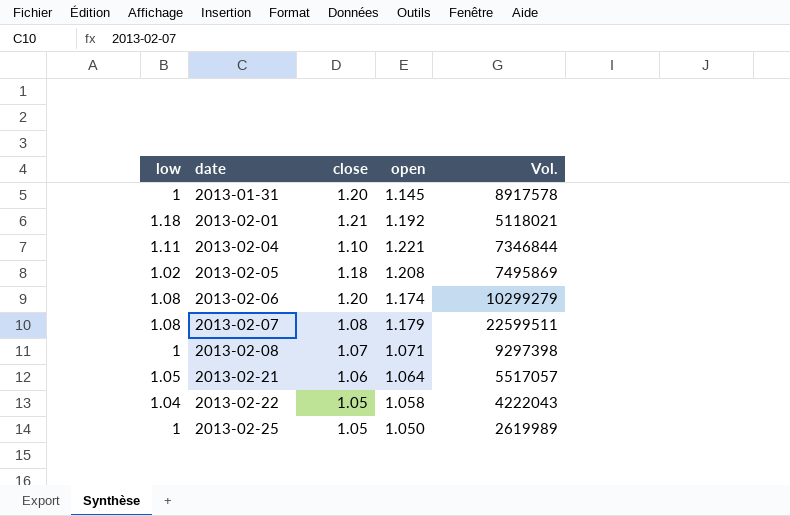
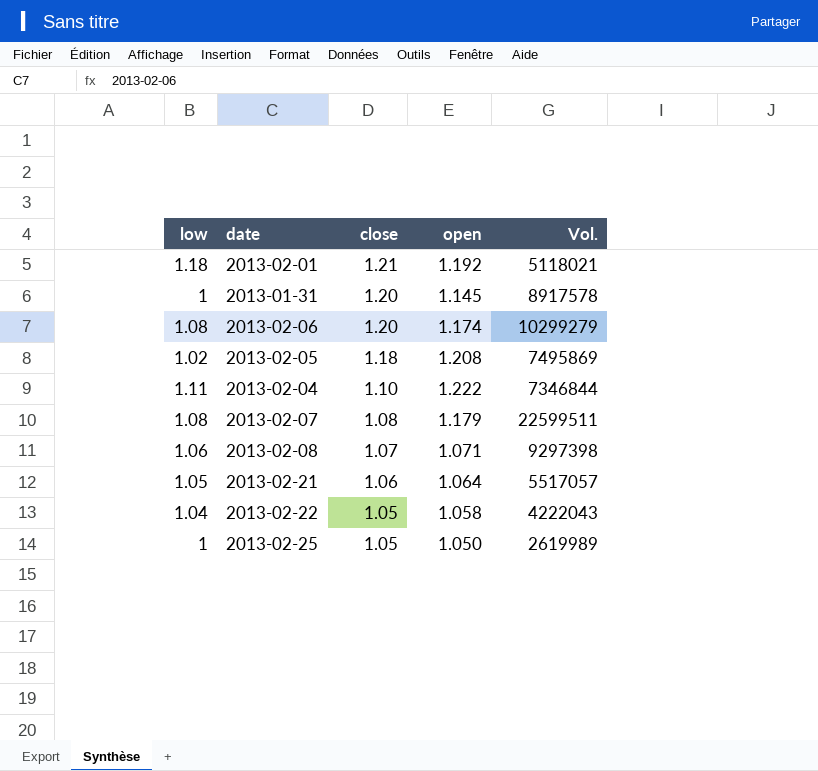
row order: date ascending -> close descending
2013-02-04 | open: 1.221 -> 1.222
2013-02-08 | low: 1 -> 1.06

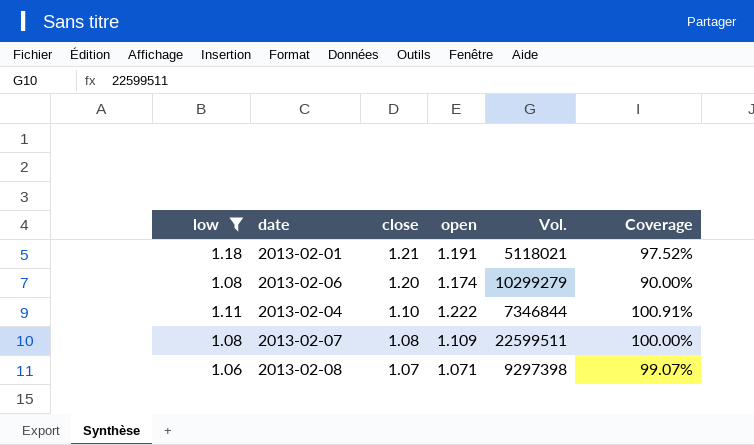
filter: none -> low >= 1.06
column Coverage | formula: none -> [low] / [close]
2013-02-01 | open: 1.192 -> 1.191
2013-02-07 | open: 1.179 -> 1.109

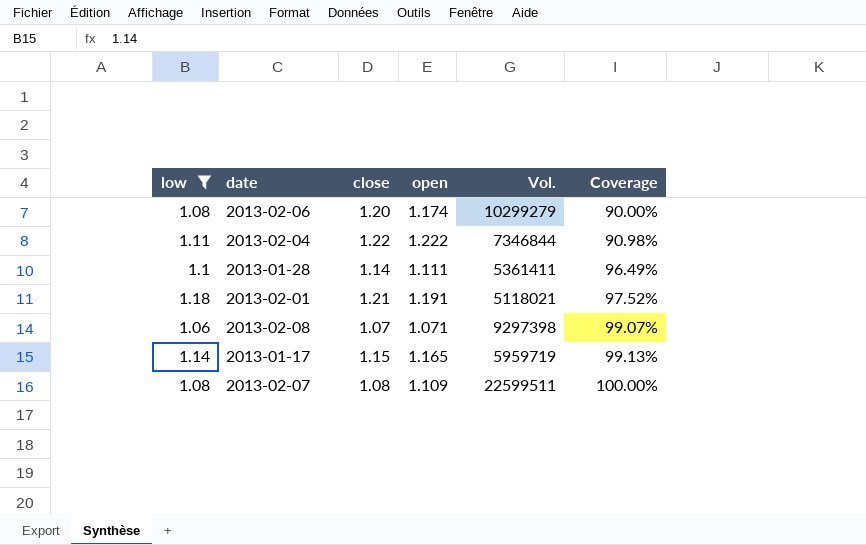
row order: close descending -> Coverage ascending
2013-02-04 | close: 1.10 -> 1.22
2013-02-04 | Coverage: 100.91% -> 90.98%
row 2013-01-28: none -> 1.1 | 1.14 | 1.111 | 5361411 | 96.49%
row 2013-01-17: none -> 1.14 | 1.15 | 1.165 | 5959719 | 99.13%

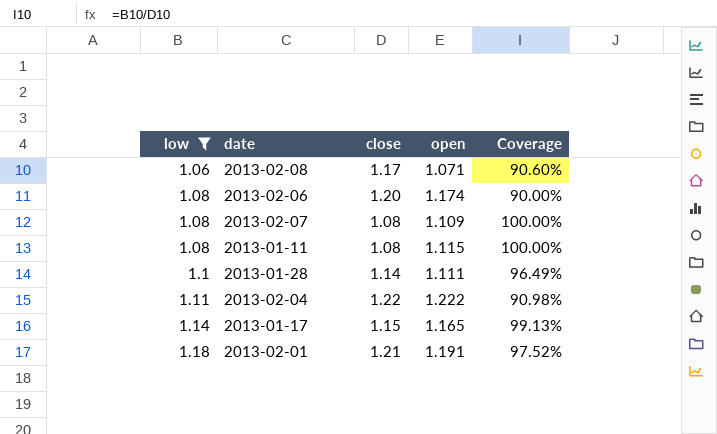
row order: Coverage ascending -> low ascending
column Vol. | position: 5 -> none
2013-02-08 | close: 1.07 -> 1.17
2013-02-08 | Coverage: 99.07% -> 90.60%
row 2013-01-11: none -> 1.08 | 1.08 | 1.115 | 100.00%

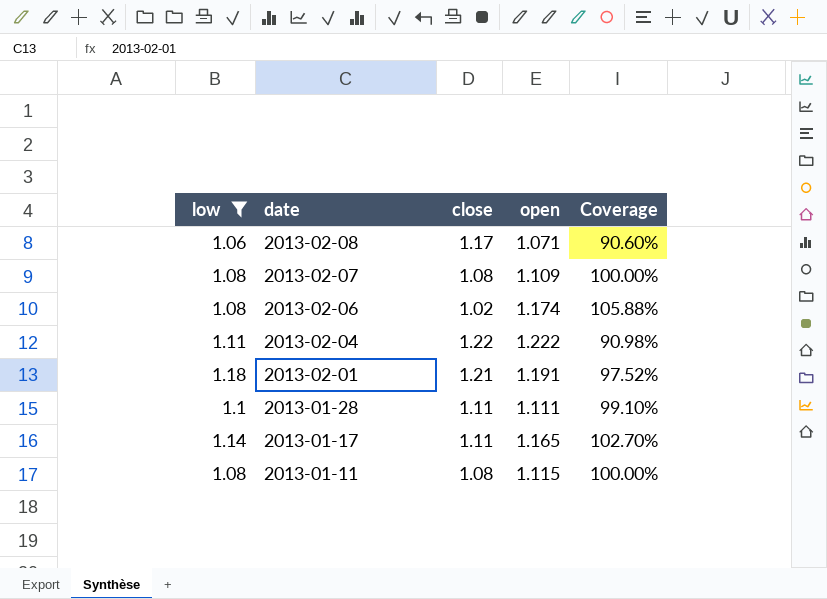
row order: low ascending -> date descending
2013-02-06 | close: 1.20 -> 1.02
2013-02-06 | Coverage: 90.00% -> 105.88%
2013-01-28 | close: 1.14 -> 1.11
2013-01-28 | Coverage: 96.49% -> 99.10%
2013-01-17 | close: 1.15 -> 1.11
2013-01-17 | Coverage: 99.13% -> 102.70%

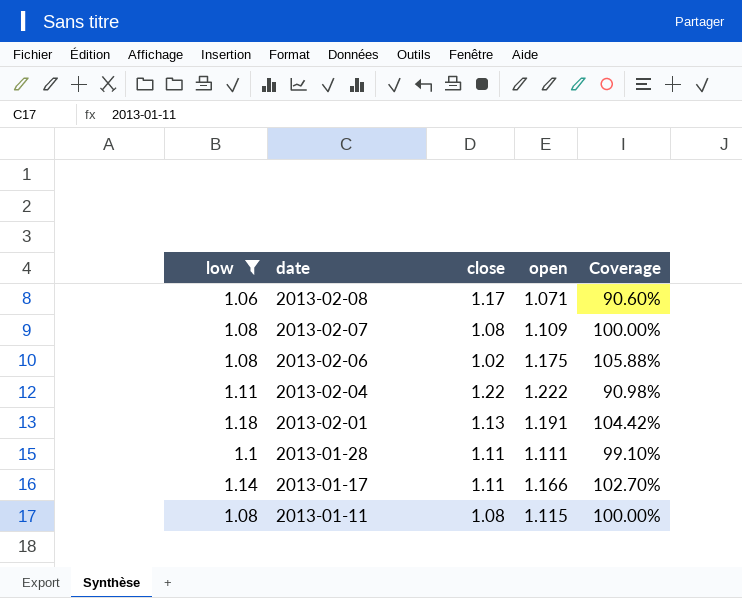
2013-02-06 | open: 1.174 -> 1.175
2013-02-01 | close: 1.21 -> 1.13
2013-02-01 | Coverage: 97.52% -> 104.42%
2013-01-17 | open: 1.165 -> 1.166

